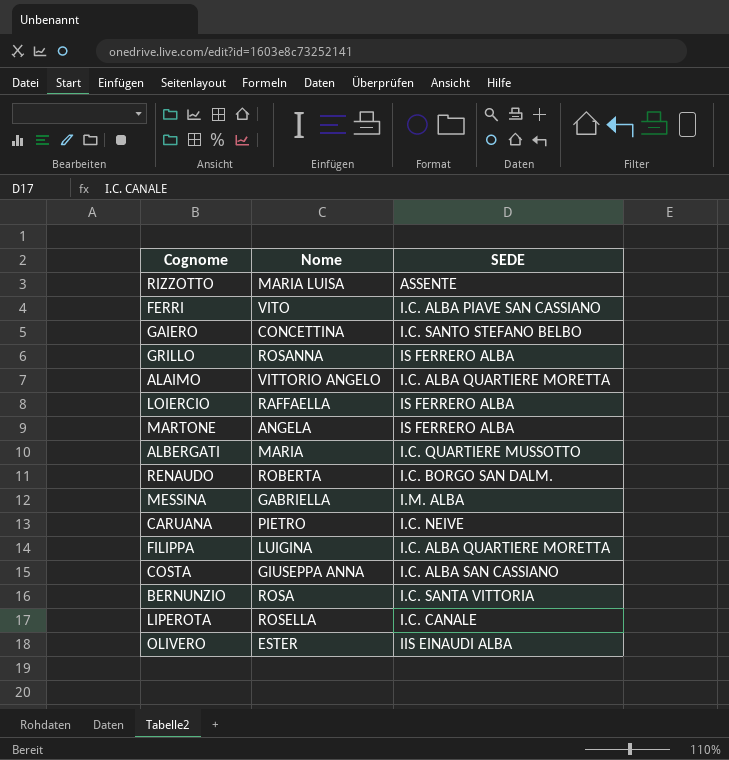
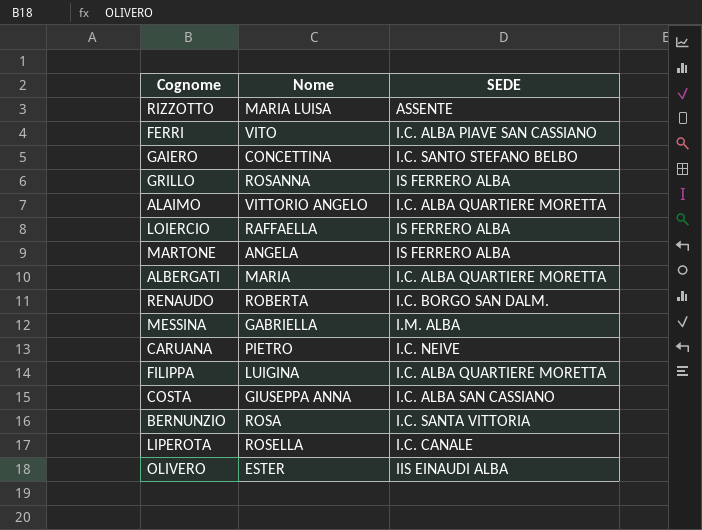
ALBERGATI | SEDE: I.C. QUARTIERE MUSSOTTO -> I.C. ALBA QUARTIERE MORETTA

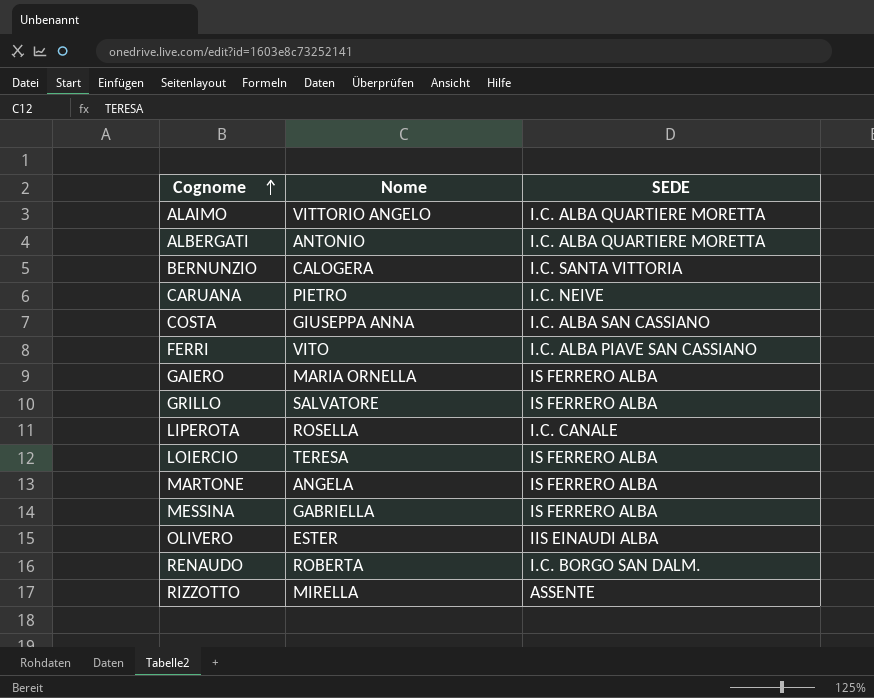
row order: none -> Cognome ascending
row FILIPPA: LUIGINA | I.C. ALBA QUARTIERE MORETTA -> none
ALBERGATI | Nome: MARIA -> ANTONIO
BERNUNZIO | Nome: ROSA -> CALOGERA
GAIERO | Nome: CONCETTINA -> MARIA ORNELLA
GAIERO | SEDE: I.C. SANTO STEFANO BELBO -> IS FERRERO ALBA
GRILLO | Nome: ROSANNA -> SALVATORE
LOIERCIO | Nome: RAFFAELLA -> TERESA
MESSINA | SEDE: I.M. ALBA -> IS FERRERO ALBA
RIZZOTTO | Nome: MARIA LUISA -> MIRELLA

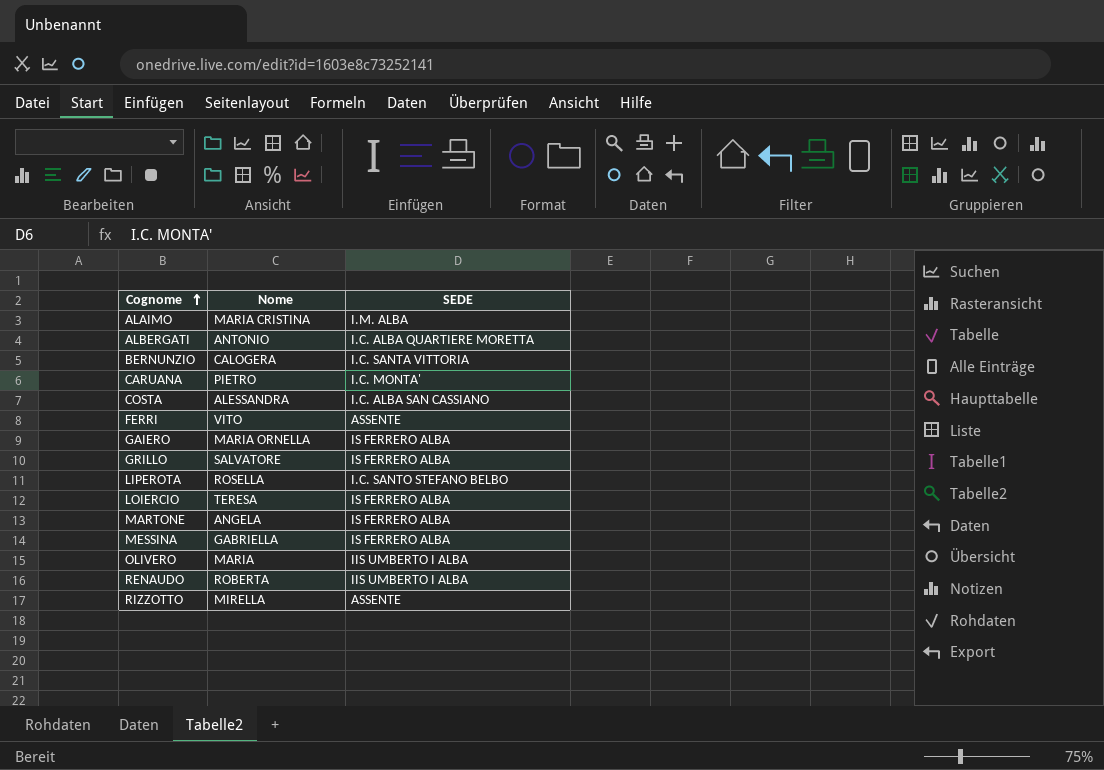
ALAIMO | Nome: VITTORIO ANGELO -> MARIA CRISTINA
ALAIMO | SEDE: I.C. ALBA QUARTIERE MORETTA -> I.M. ALBA
CARUANA | SEDE: I.C. NEIVE -> I.C. MONTA'
COSTA | Nome: GIUSEPPA ANNA -> ALESSANDRA
FERRI | SEDE: I.C. ALBA PIAVE SAN CASSIANO -> ASSENTE
LIPEROTA | SEDE: I.C. CANALE -> I.C. SANTO STEFANO BELBO
OLIVERO | Nome: ESTER -> MARIA
OLIVERO | SEDE: IIS EINAUDI ALBA -> IIS UMBERTO I ALBA
RENAUDO | SEDE: I.C. BORGO SAN DALM. -> IIS UMBERTO I ALBA

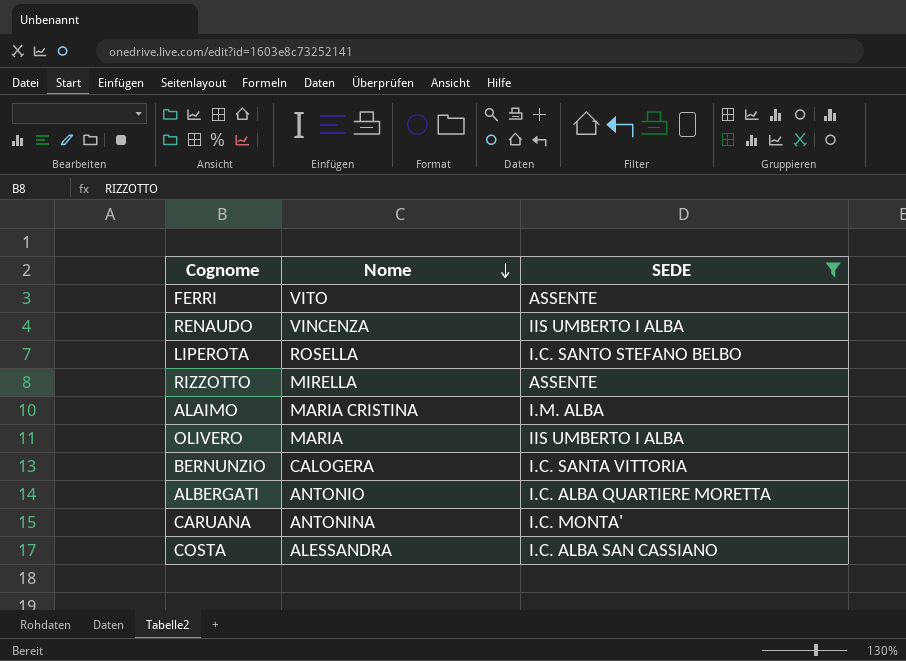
filter: none -> SEDE != IS FERRERO ALBA
row order: Cognome ascending -> Nome descending
RENAUDO | Nome: ROBERTA -> VINCENZA
CARUANA | Nome: PIETRO -> ANTONINA

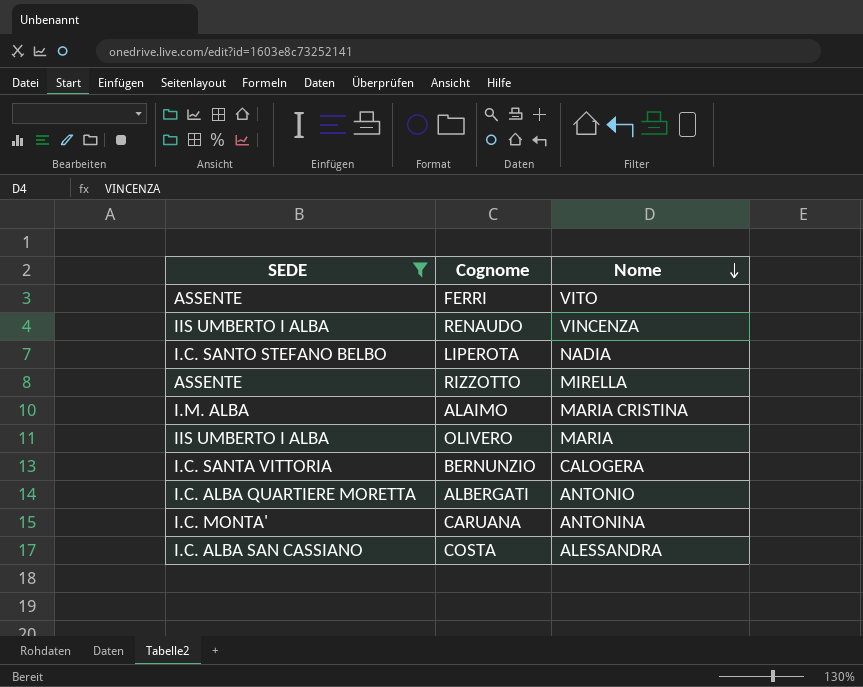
column SEDE | position: 3 -> 1
LIPEROTA | Nome: ROSELLA -> NADIA

